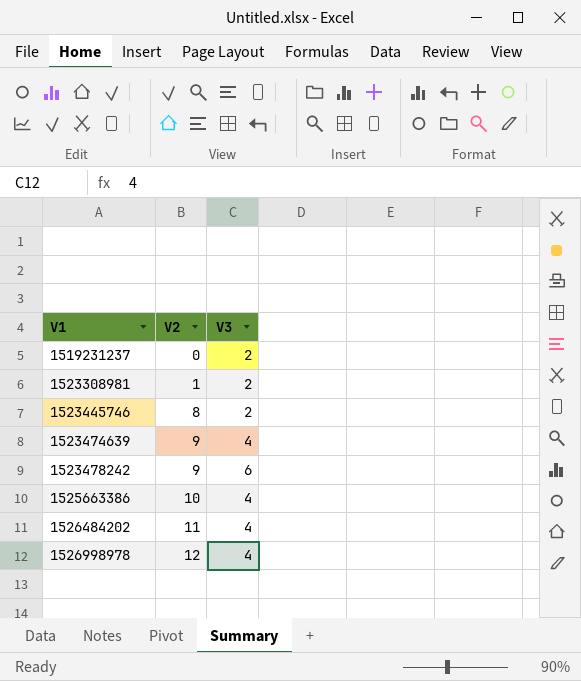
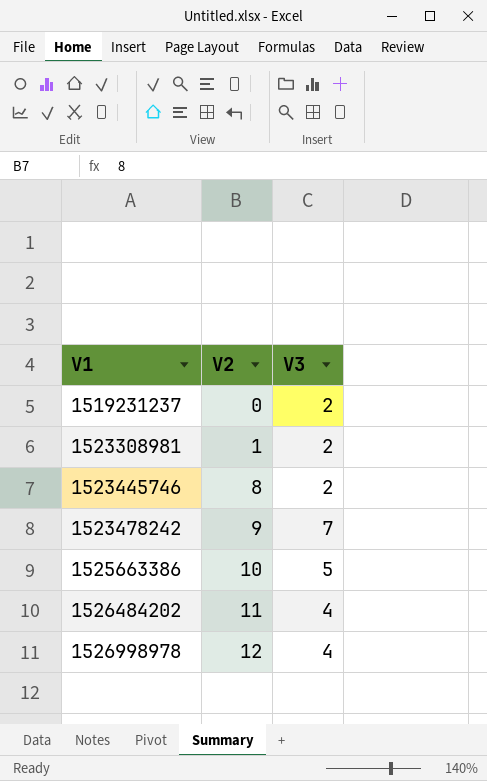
row 1523474639: 9 | 4 -> none
1523478242 | V3: 6 -> 7
1525663386 | V3: 4 -> 5

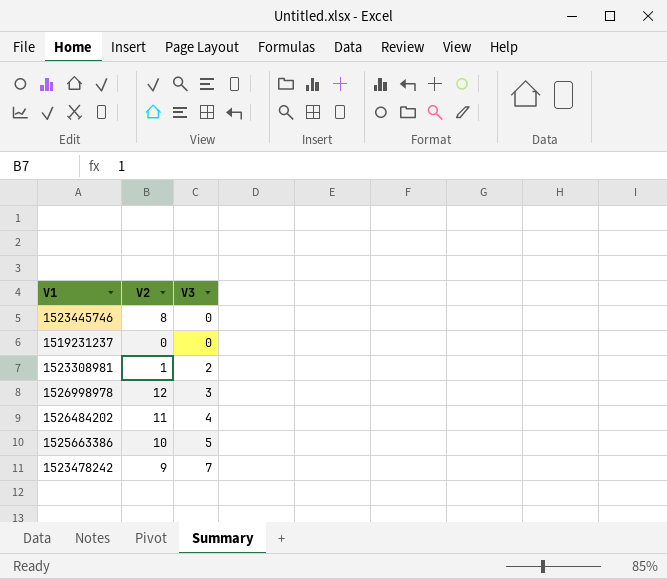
row order: V1 ascending -> V3 ascending
1523445746 | V3: 2 -> 0
1519231237 | V3: 2 -> 0
1526998978 | V3: 4 -> 3

